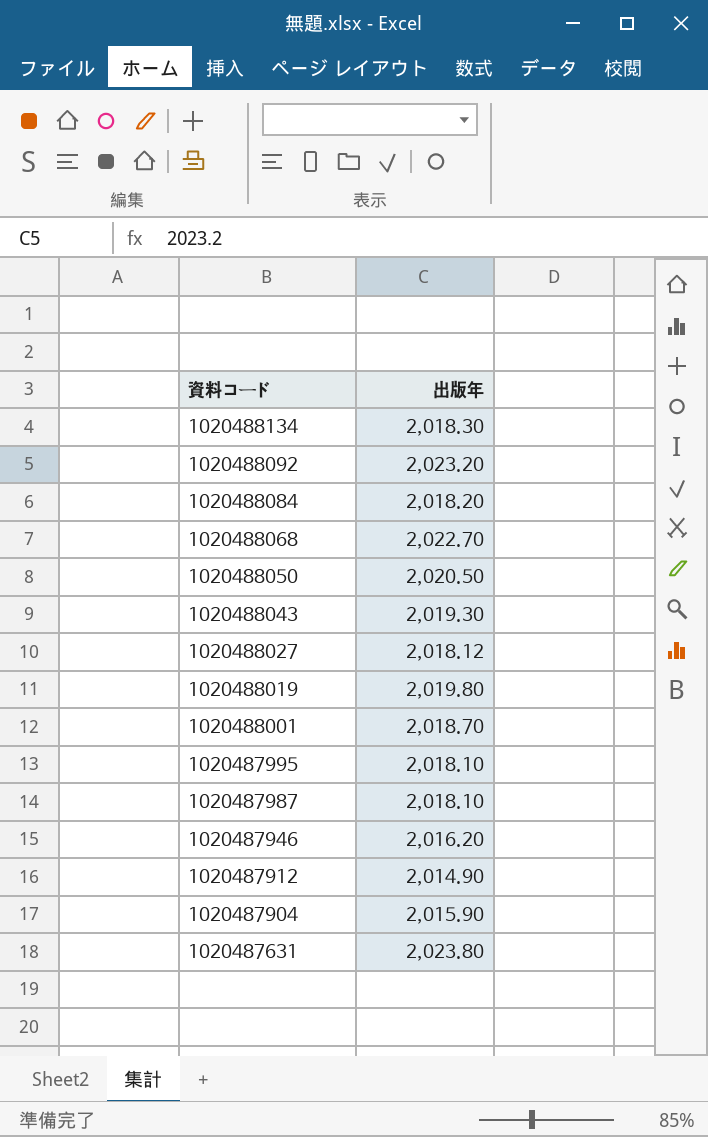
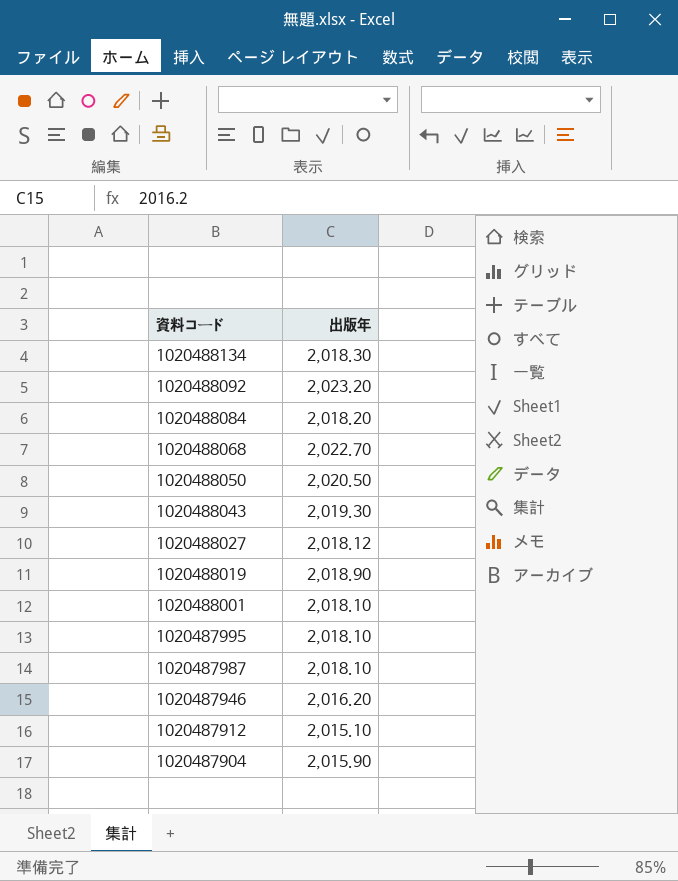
row 1020487631: 2,023.80 -> none
1020488019 | 出版年: 2,019.80 -> 2,018.90
1020488001 | 出版年: 2,018.70 -> 2,018.10
1020487912 | 出版年: 2,014.90 -> 2,015.10

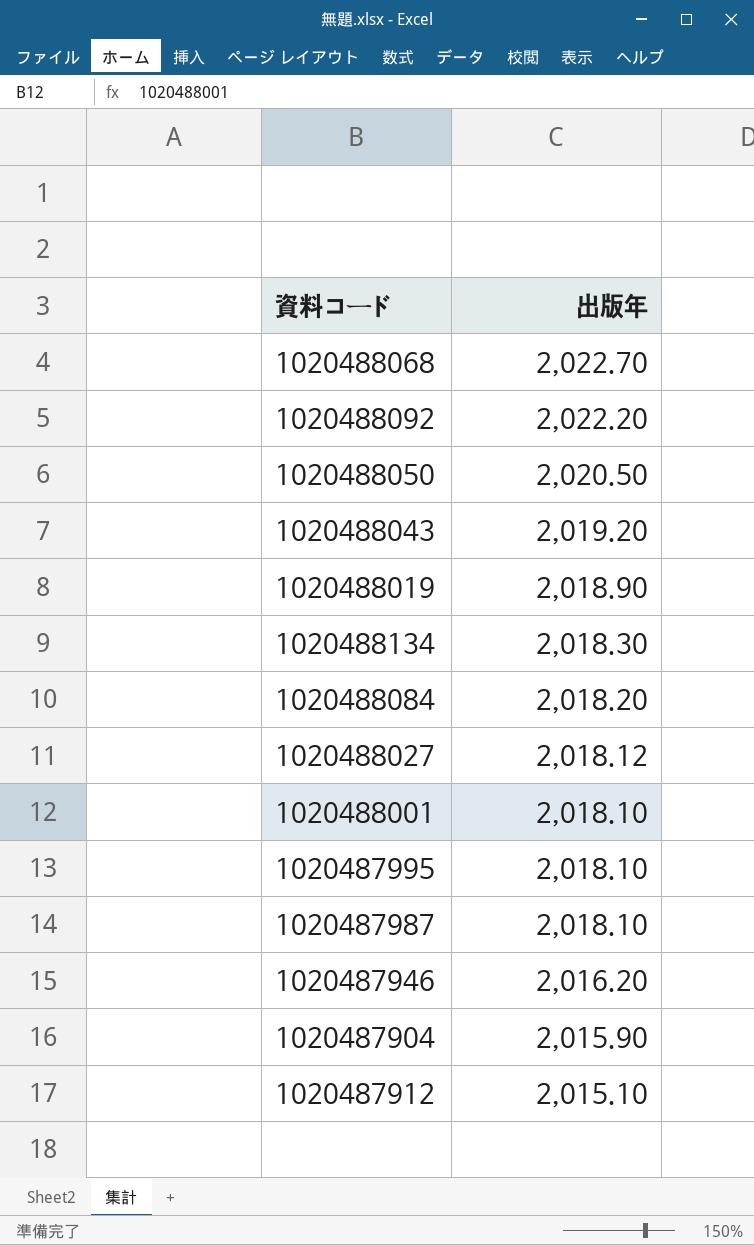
row order: 資料コード descending -> 出版年 descending
1020488092 | 出版年: 2,023.20 -> 2,022.20
1020488043 | 出版年: 2,019.30 -> 2,019.20

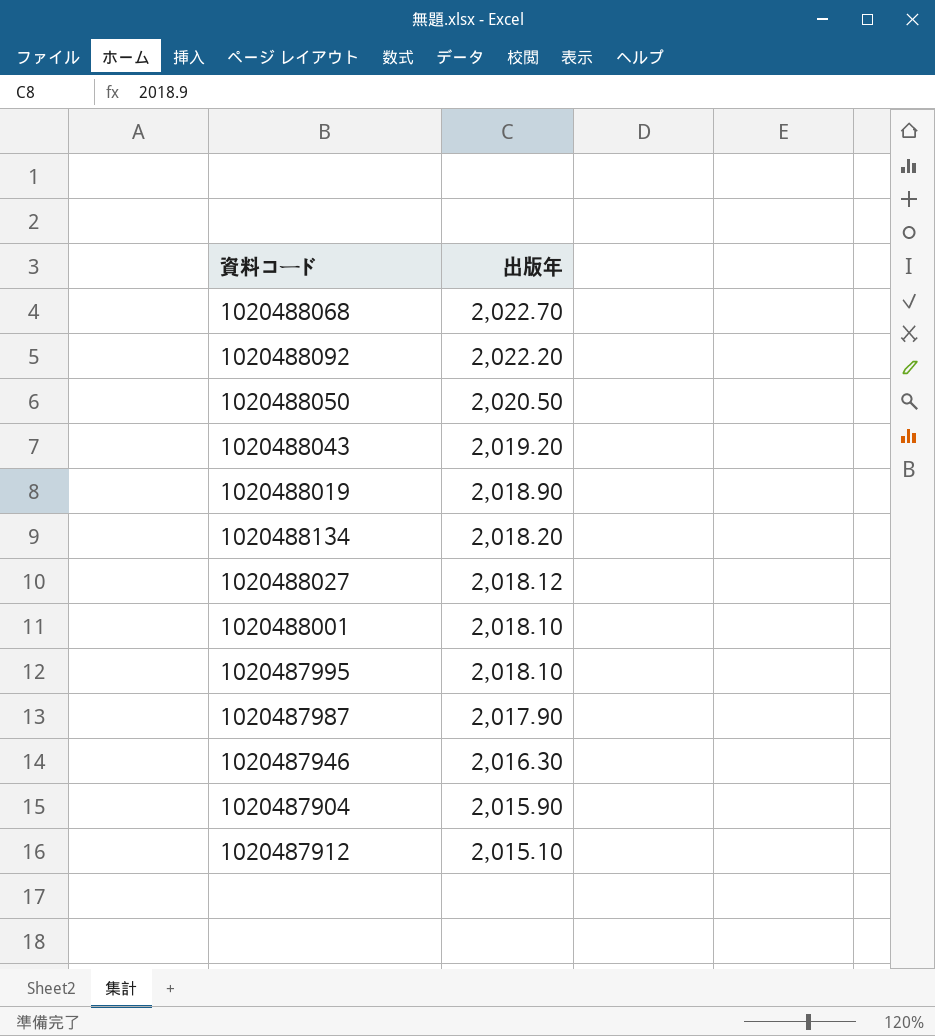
row 1020488084: 2,018.20 -> none
1020488134 | 出版年: 2,018.30 -> 2,018.20
1020487987 | 出版年: 2,018.10 -> 2,017.90
1020487946 | 出版年: 2,016.20 -> 2,016.30

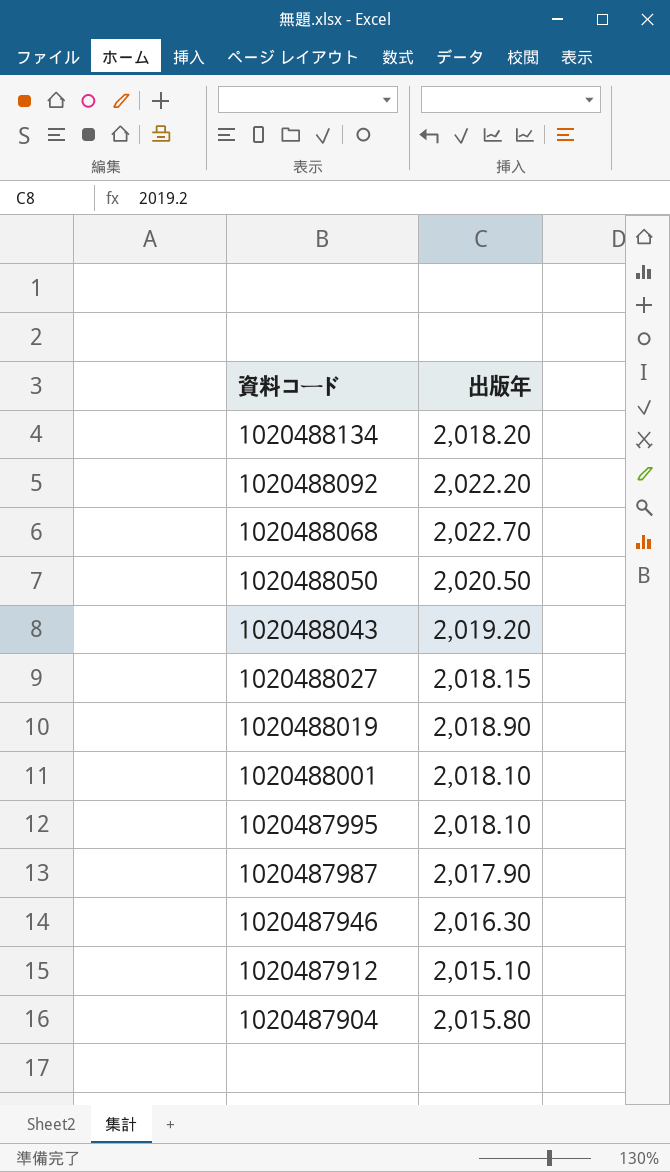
row order: 出版年 descending -> 資料コード descending
1020488027 | 出版年: 2,018.12 -> 2,018.15
1020487904 | 出版年: 2,015.90 -> 2,015.80

